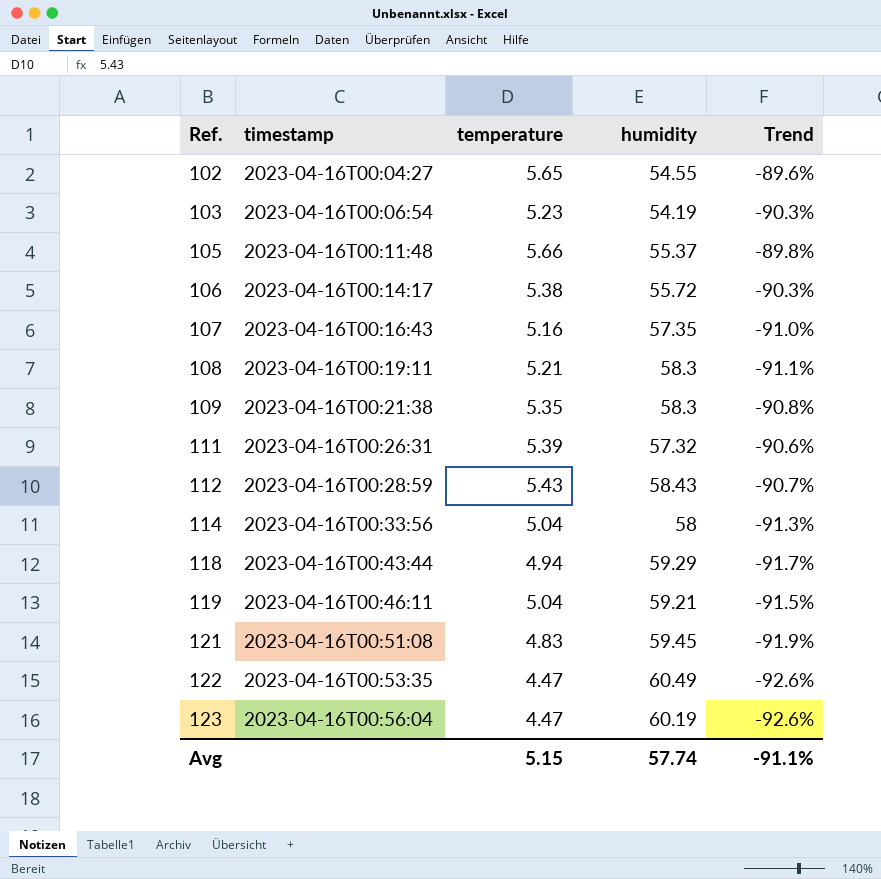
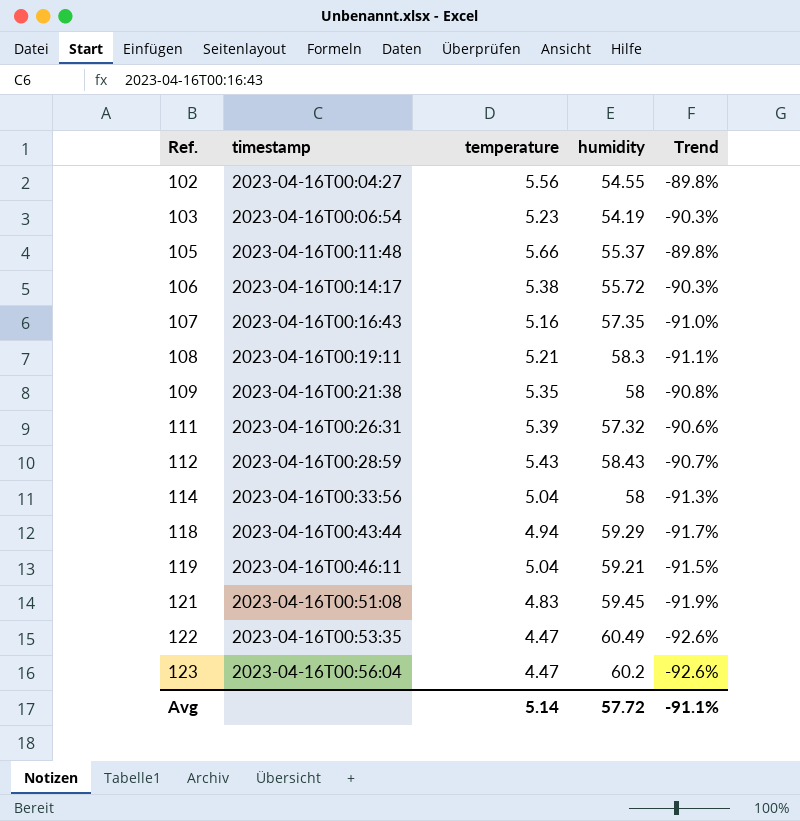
102 | temperature: 5.65 -> 5.56
102 | Trend: -89.6% -> -89.8%
109 | humidity: 58.3 -> 58
123 | humidity: 60.19 -> 60.2
Avg | temperature: 5.15 -> 5.14
Avg | humidity: 57.74 -> 57.72

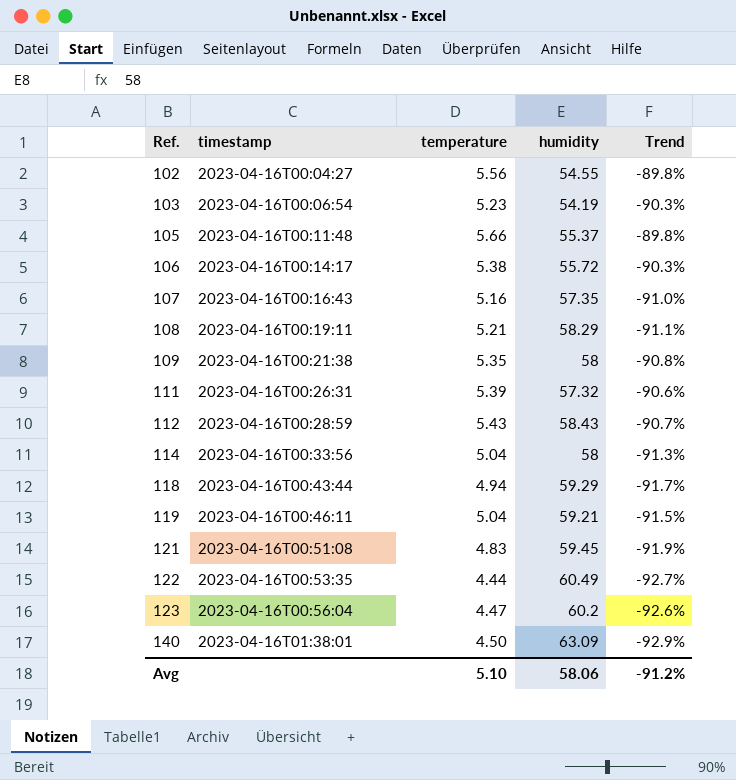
108 | humidity: 58.3 -> 58.29
122 | temperature: 4.47 -> 4.44
122 | Trend: -92.6% -> -92.7%
row 140: none -> 2023-04-16T01:38:01 | 4.50 | 63.09 | -92.9%
Avg | temperature: 5.14 -> 5.10
Avg | humidity: 57.72 -> 58.06
Avg | Trend: -91.1% -> -91.2%

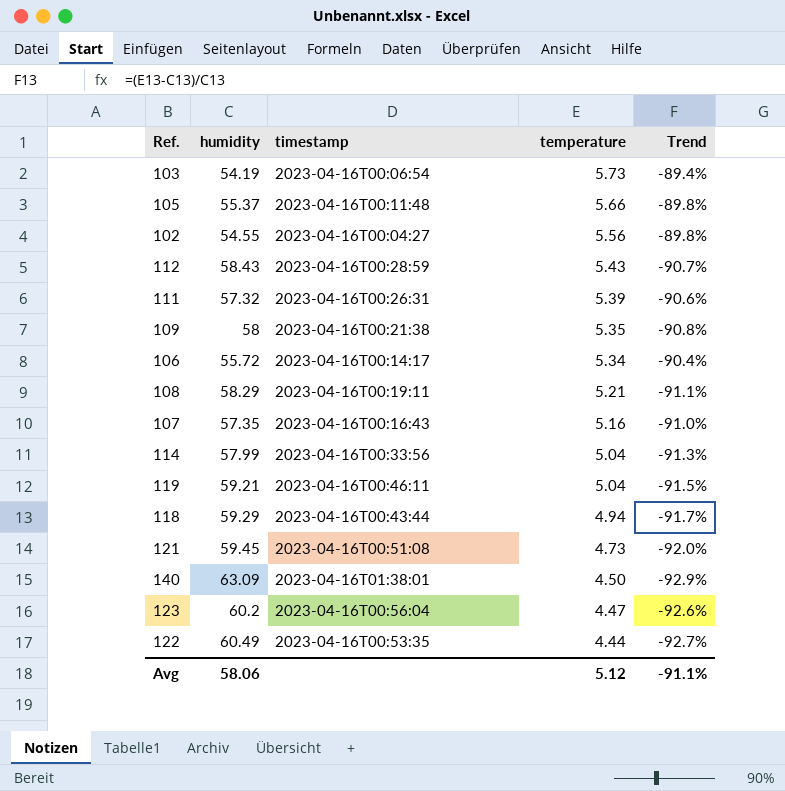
row order: Ref. ascending -> temperature descending
column humidity | position: 4 -> 2
103 | temperature: 5.23 -> 5.73
103 | Trend: -90.3% -> -89.4%
106 | temperature: 5.38 -> 5.34
106 | Trend: -90.3% -> -90.4%
114 | humidity: 58 -> 57.99
121 | temperature: 4.83 -> 4.73
121 | Trend: -91.9% -> -92.0%
Avg | temperature: 5.10 -> 5.12
Avg | Trend: -91.2% -> -91.1%

